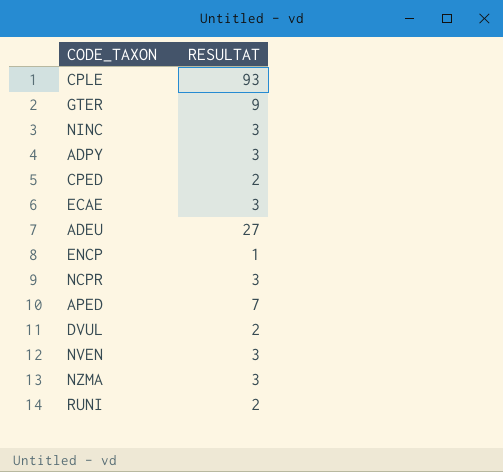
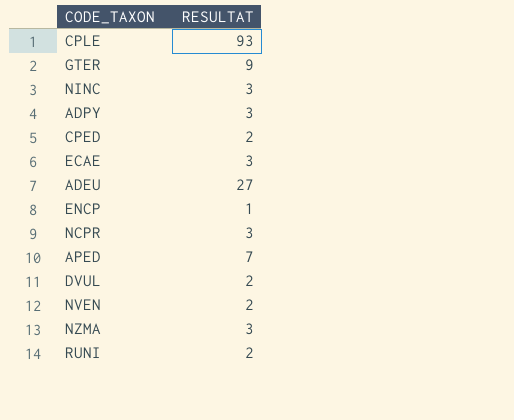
NVEN | RESULTAT: 3 -> 2

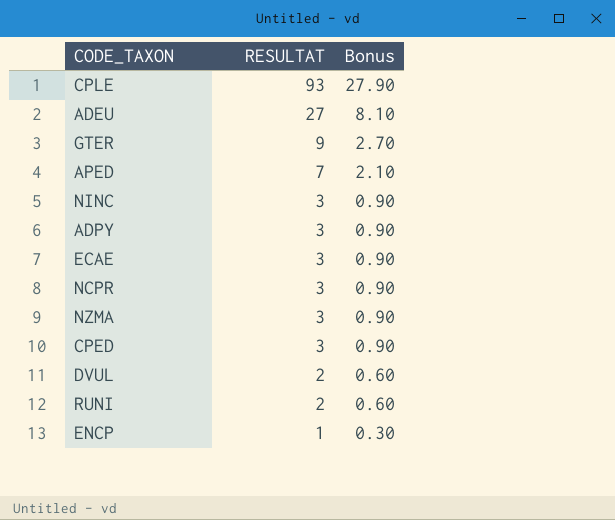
row order: none -> RESULTAT descending
column Bonus | formula: none -> [RESULTAT] * 0.3
row NVEN: 2 -> none
CPED | RESULTAT: 2 -> 3

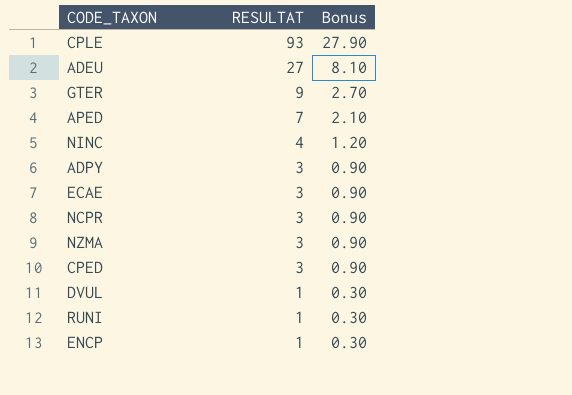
NINC | RESULTAT: 3 -> 4
NINC | Bonus: 0.90 -> 1.20
DVUL | RESULTAT: 2 -> 1
DVUL | Bonus: 0.60 -> 0.30
RUNI | RESULTAT: 2 -> 1
RUNI | Bonus: 0.60 -> 0.30

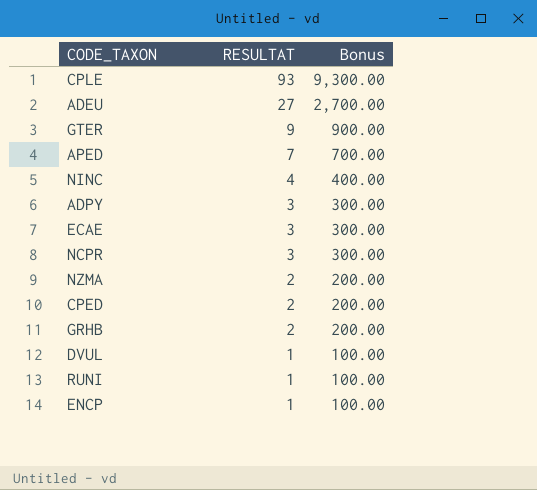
column Bonus | formula: [RESULTAT] * 0.3 -> [RESULTAT] * 100
NZMA | RESULTAT: 3 -> 2
CPED | RESULTAT: 3 -> 2
row GRHB: none -> 2 | 200.00

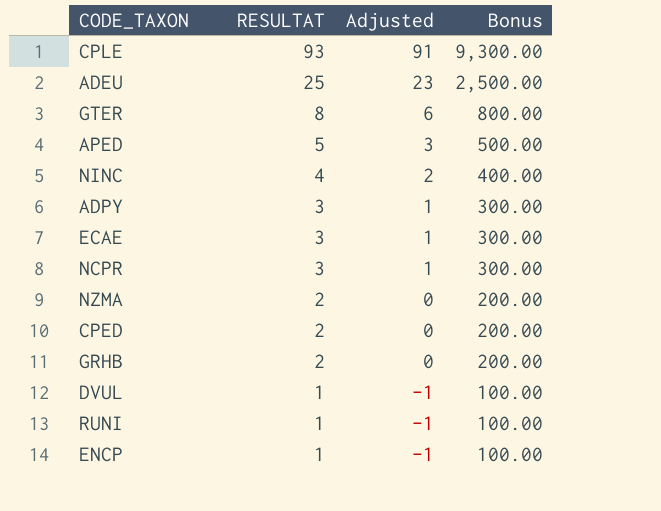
column Adjusted | formula: none -> [RESULTAT] - 2
ADEU | RESULTAT: 27 -> 25
ADEU | Bonus: 2,700.00 -> 2,500.00
GTER | RESULTAT: 9 -> 8
GTER | Bonus: 900.00 -> 800.00
APED | RESULTAT: 7 -> 5
APED | Bonus: 700.00 -> 500.00

